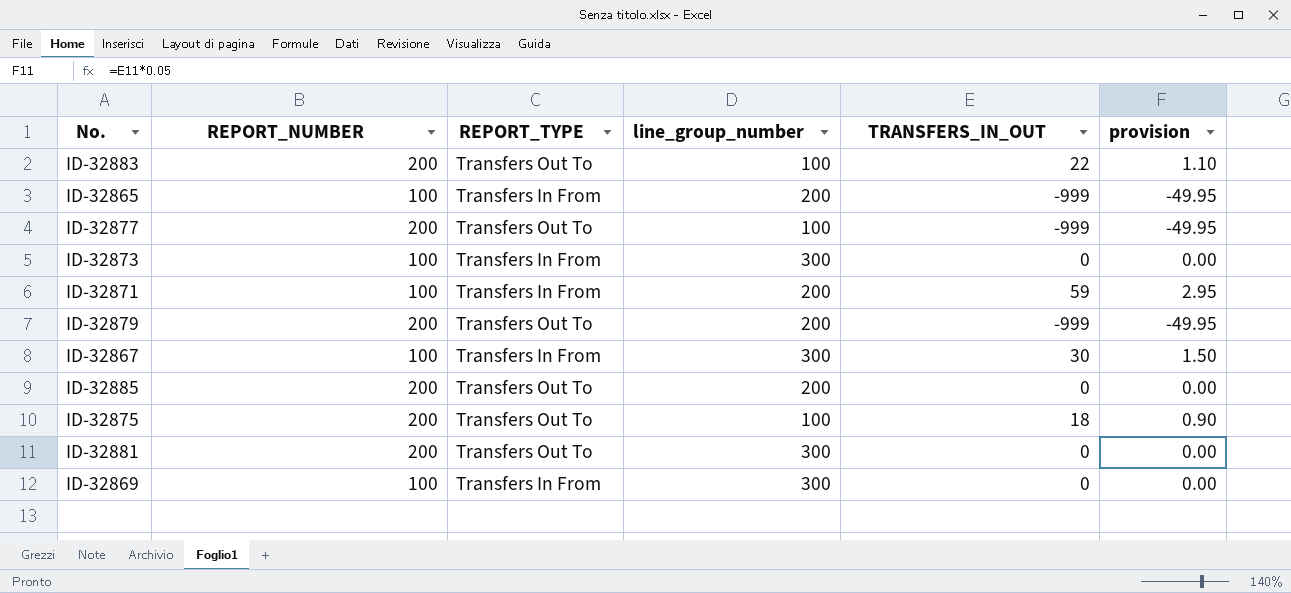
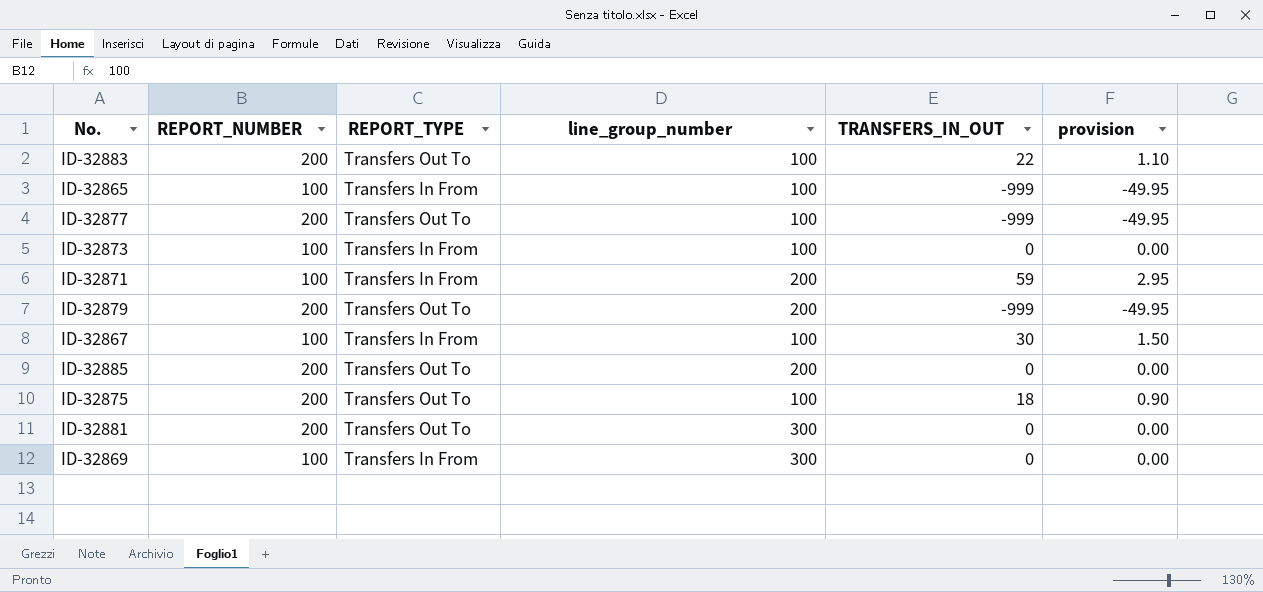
ID-32865 | line_group_number: 200 -> 100
ID-32873 | line_group_number: 300 -> 100
ID-32867 | line_group_number: 300 -> 100

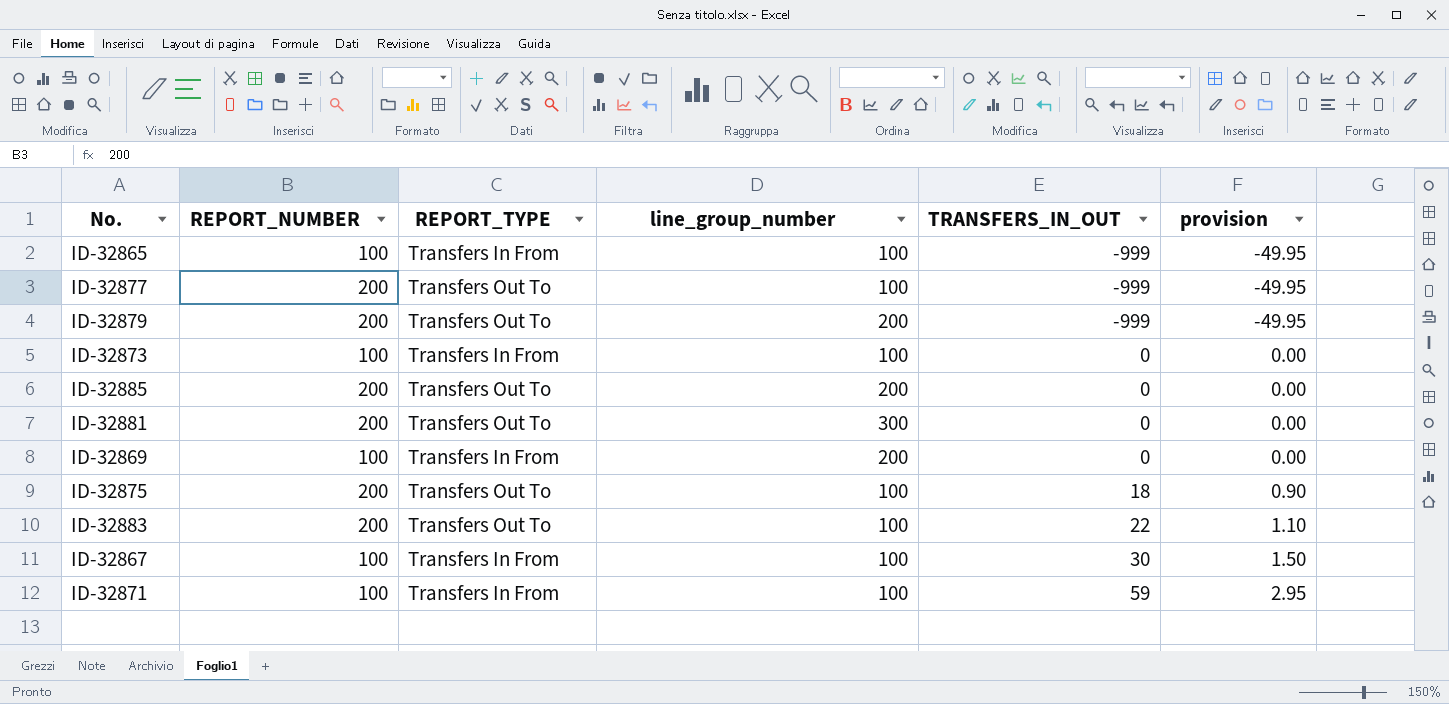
row order: none -> TRANSFERS_IN_OUT ascending
ID-32869 | line_group_number: 300 -> 200
ID-32871 | line_group_number: 200 -> 100

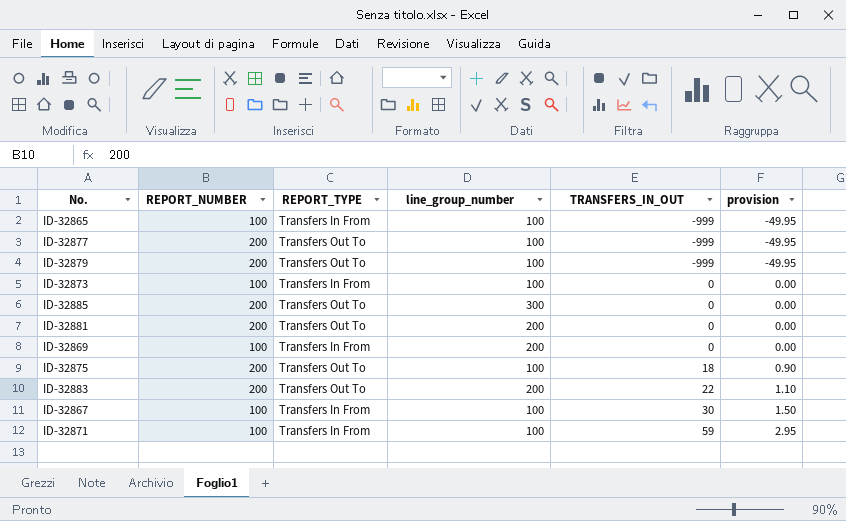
ID-32879 | line_group_number: 200 -> 100
ID-32885 | line_group_number: 200 -> 300
ID-32881 | line_group_number: 300 -> 200
ID-32883 | line_group_number: 100 -> 200

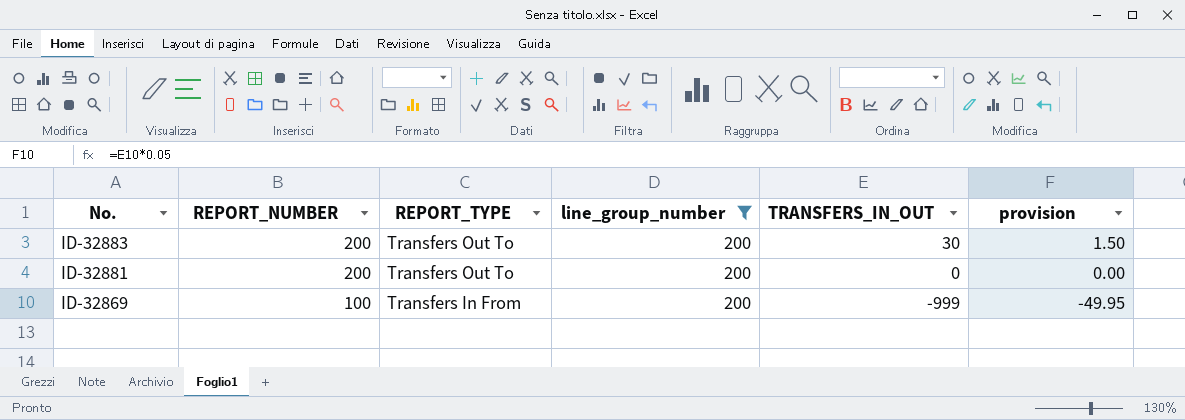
filter: none -> line_group_number = 200
row order: TRANSFERS_IN_OUT ascending -> No. descending
ID-32883 | TRANSFERS_IN_OUT: 22 -> 30
ID-32883 | provision: 1.10 -> 1.50
ID-32869 | TRANSFERS_IN_OUT: 0 -> -999
ID-32869 | provision: 0.00 -> -49.95

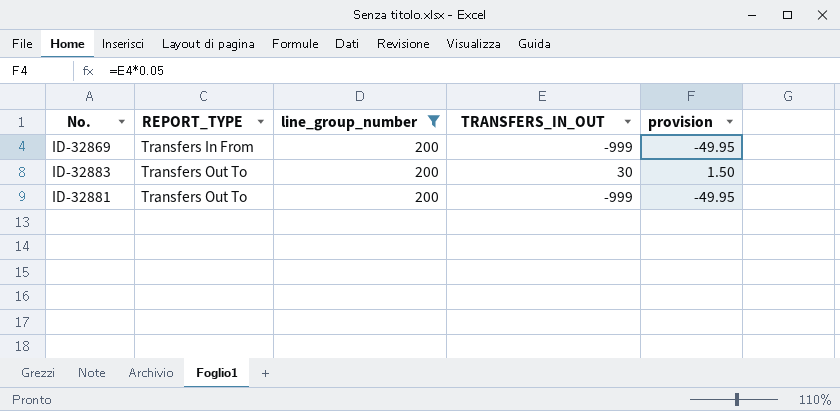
row order: No. descending -> REPORT_TYPE ascending
column REPORT_NUMBER | position: 2 -> none
ID-32881 | TRANSFERS_IN_OUT: 0 -> -999
ID-32881 | provision: 0.00 -> -49.95

